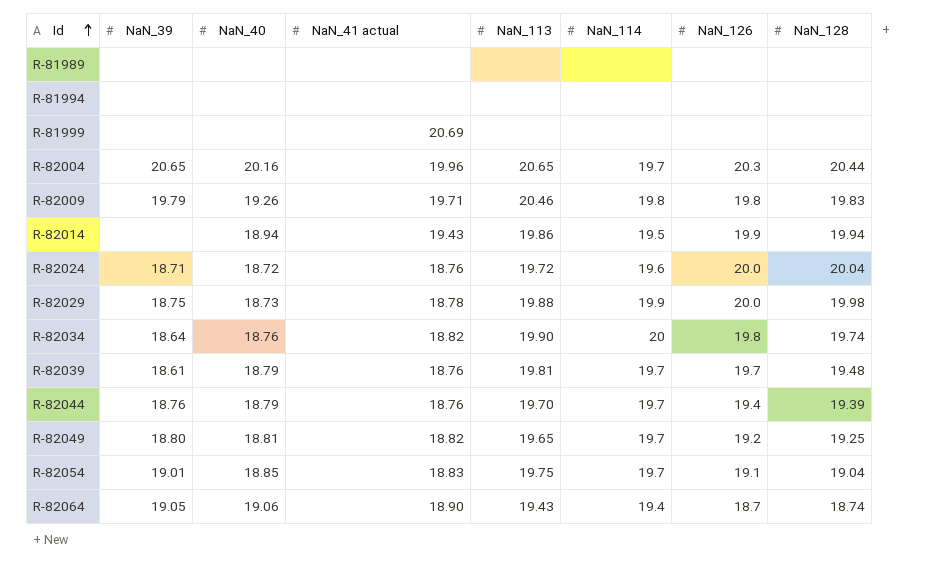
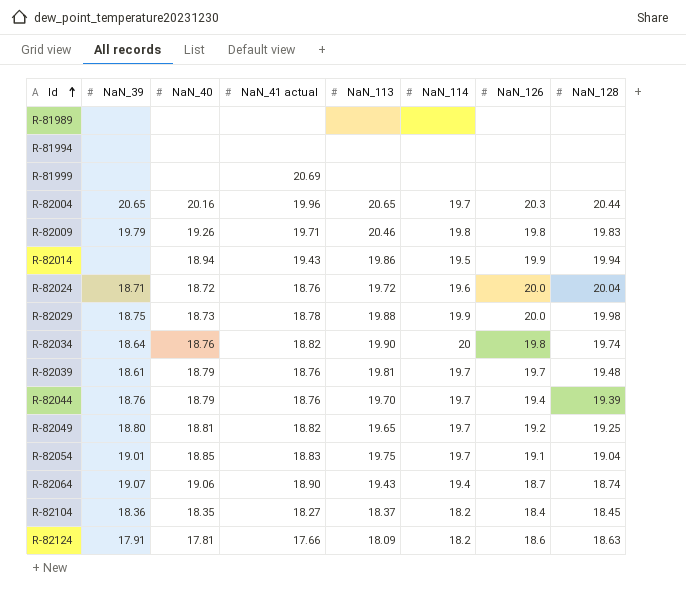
R-82064 | NaN_39: 19.05 -> 19.07
row R-82104: none -> 18.36 | 18.35 | 18.27 | 18.37 | 18.2 | 18.4 | 18.45
row R-82124: none -> 17.91 | 17.81 | 17.66 | 18.09 | 18.2 | 18.6 | 18.63

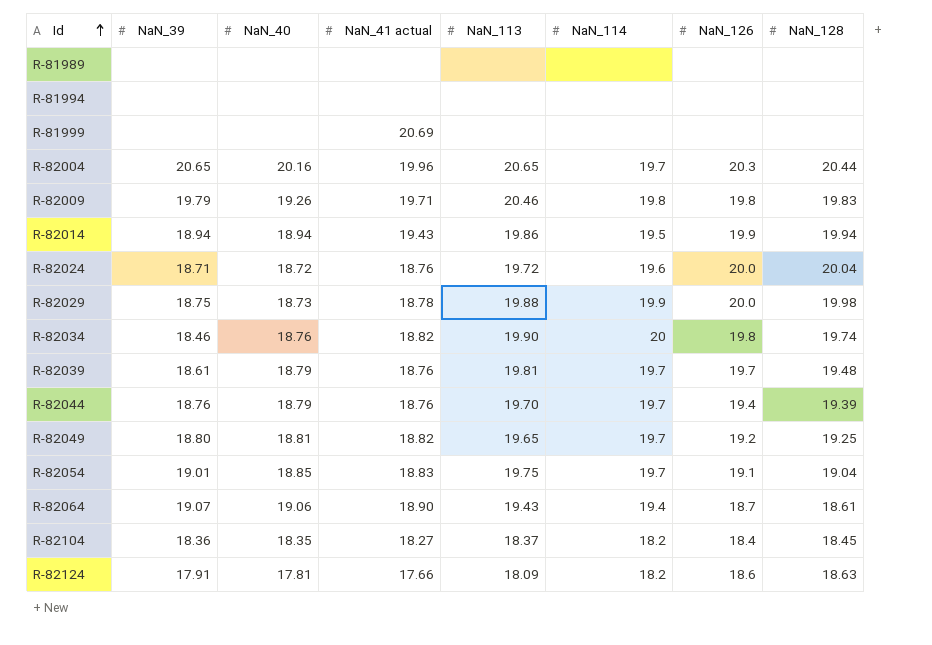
R-82014 | NaN_39: none -> 18.94
R-82034 | NaN_39: 18.64 -> 18.46
R-82064 | NaN_128: 18.74 -> 18.61

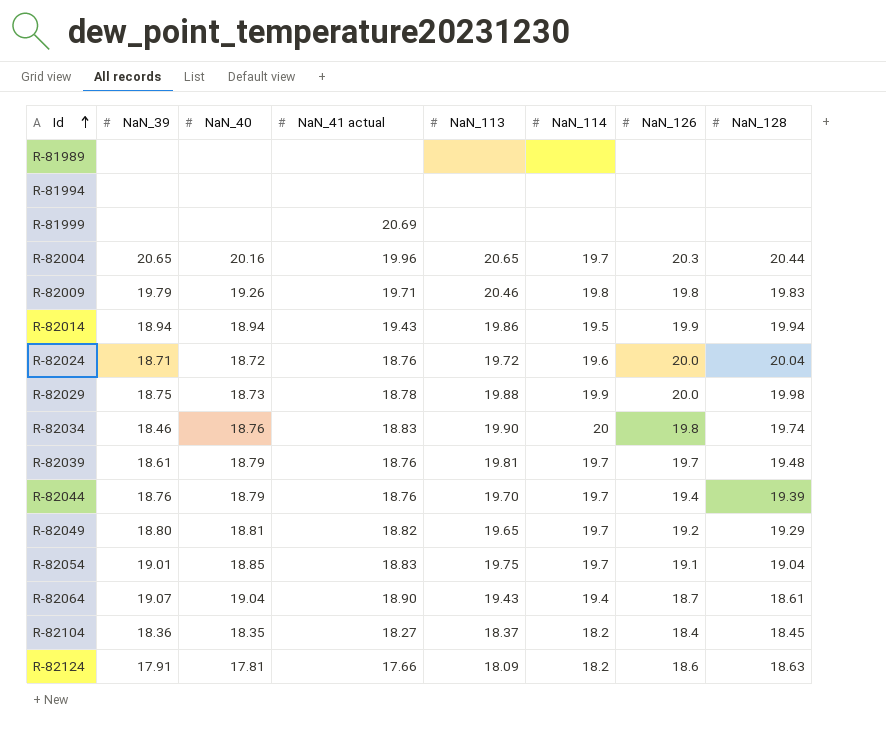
R-82034 | NaN_41 actual: 18.82 -> 18.83
R-82049 | NaN_128: 19.25 -> 19.29
R-82064 | NaN_40: 19.06 -> 19.04

